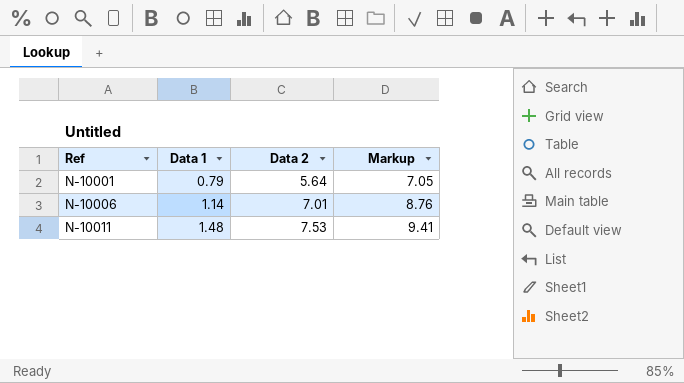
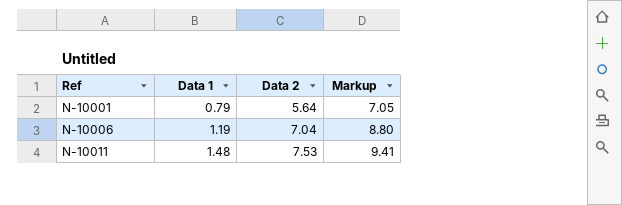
N-10006 | Data 1: 1.14 -> 1.19
N-10006 | Data 2: 7.01 -> 7.04
N-10006 | Markup: 8.76 -> 8.80

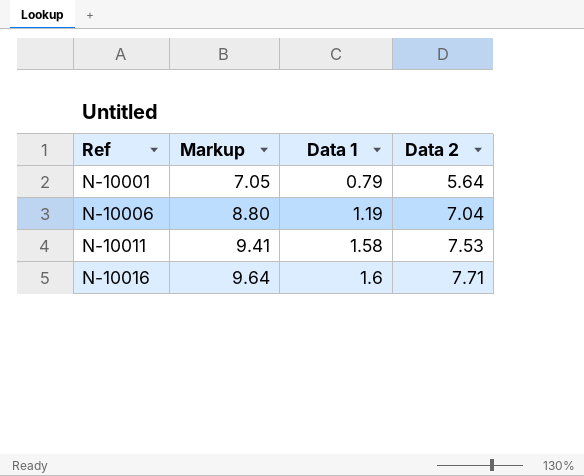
column Markup | position: 4 -> 2
N-10011 | Data 1: 1.48 -> 1.58
row N-10016: none -> 9.64 | 1.6 | 7.71

